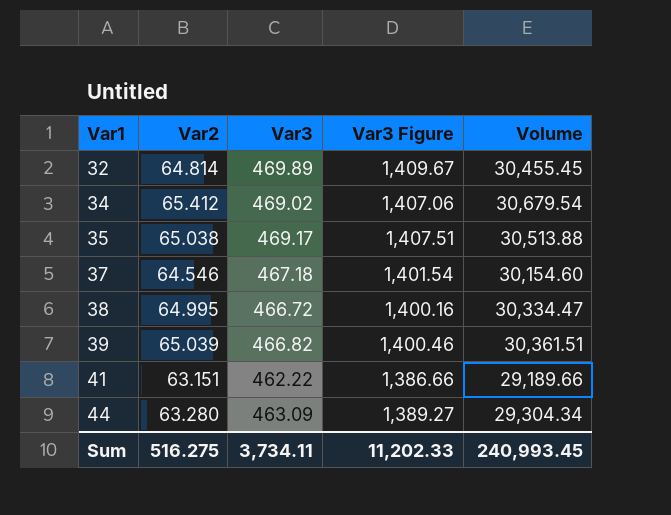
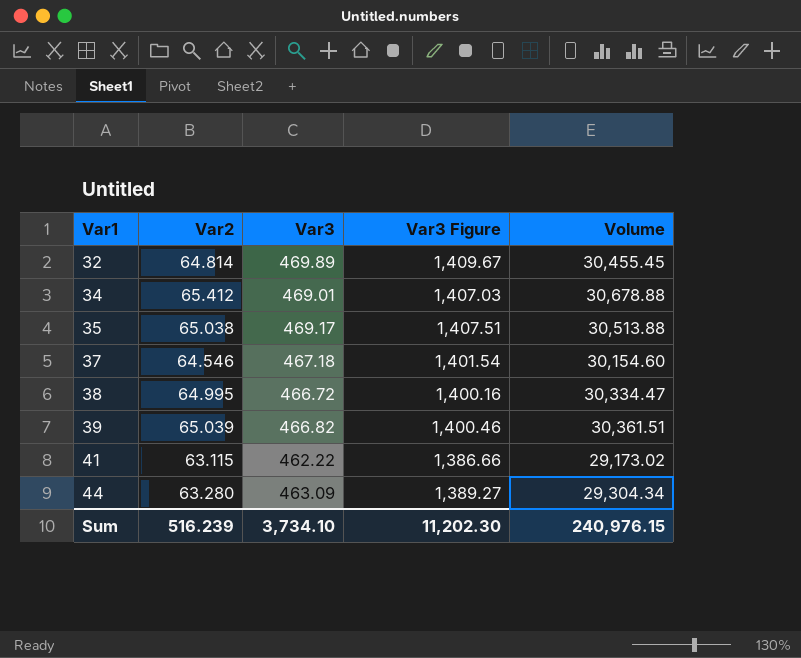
34 | Var3: 469.02 -> 469.01
34 | Var3 Figure: 1,407.06 -> 1,407.03
34 | Volume: 30,679.54 -> 30,678.88
41 | Var2: 63.151 -> 63.115
41 | Volume: 29,189.66 -> 29,173.02
Sum | Var2: 516.275 -> 516.239
Sum | Var3: 3,734.11 -> 3,734.10
Sum | Var3 Figure: 11,202.33 -> 11,202.30
Sum | Volume: 240,993.45 -> 240,976.15

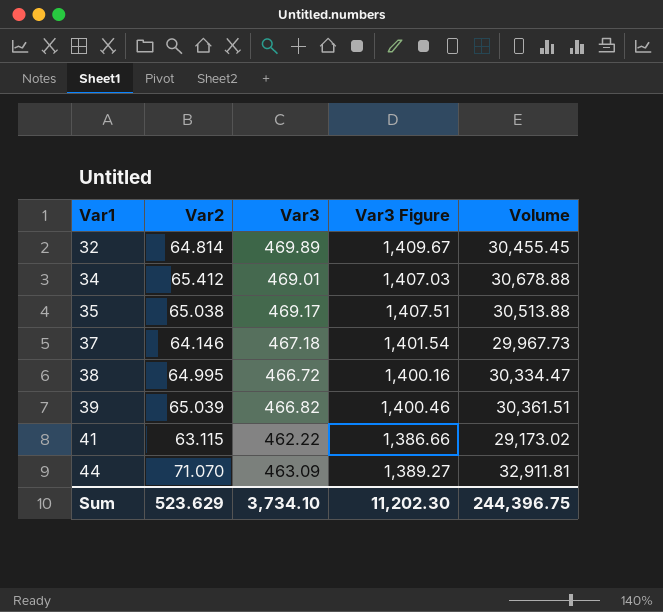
37 | Var2: 64.546 -> 64.146
37 | Volume: 30,154.60 -> 29,967.73
44 | Var2: 63.280 -> 71.070
44 | Volume: 29,304.34 -> 32,911.81
Sum | Var2: 516.239 -> 523.629
Sum | Volume: 240,976.15 -> 244,396.75

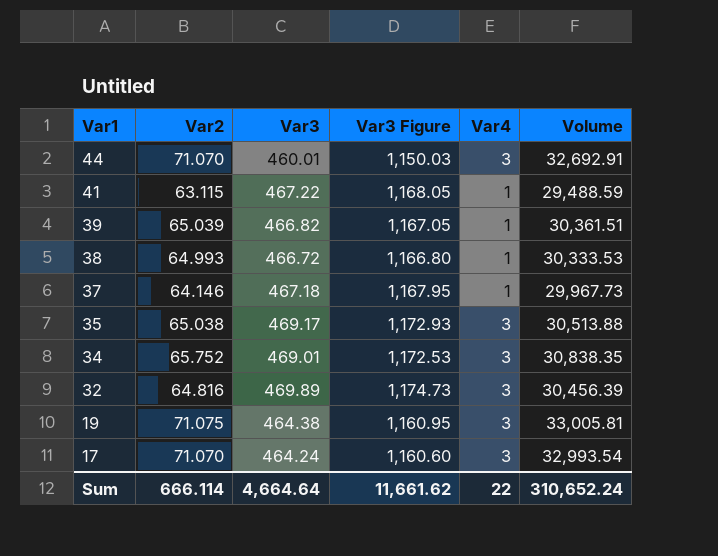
row order: Var1 ascending -> Var1 descending
column Var3 Figure | formula: [Var3] * 3 -> [Var3] * 2.5
column Var4 | position: none -> 5
44 | Var3: 463.09 -> 460.01
44 | Volume: 32,911.81 -> 32,692.91
41 | Var3: 462.22 -> 467.22
41 | Volume: 29,173.02 -> 29,488.59
38 | Var2: 64.995 -> 64.993
38 | Volume: 30,334.47 -> 30,333.53
34 | Var2: 65.412 -> 65.752
34 | Volume: 30,678.88 -> 30,838.35
32 | Var2: 64.814 -> 64.816
32 | Volume: 30,455.45 -> 30,456.39
row 19: none -> 71.075 | 464.38 | 1,160.95 | 3 | 33,005.81
row 17: none -> 71.070 | 464.24 | 1,160.60 | 3 | 32,993.54
Sum | Var2: 523.629 -> 666.114
Sum | Var3: 3,734.10 -> 4,664.64
Sum | Var3 Figure: 11,202.30 -> 11,661.62
Sum | Volume: 244,396.75 -> 310,652.24

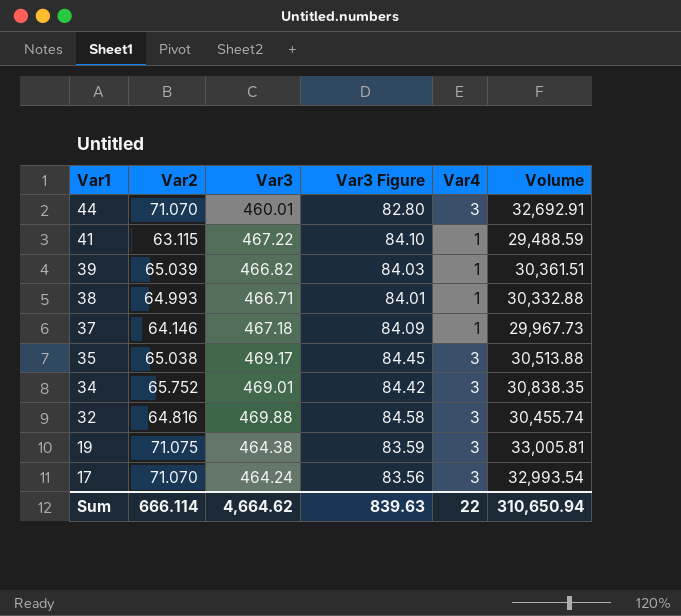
column Var3 Figure | formula: [Var3] * 2.5 -> [Var3] * 0.18
38 | Var3: 466.72 -> 466.71
38 | Volume: 30,333.53 -> 30,332.88
32 | Var3: 469.89 -> 469.88
32 | Volume: 30,456.39 -> 30,455.74
Sum | Var3: 4,664.64 -> 4,664.62
Sum | Var3 Figure: 11,661.62 -> 839.63
Sum | Volume: 310,652.24 -> 310,650.94

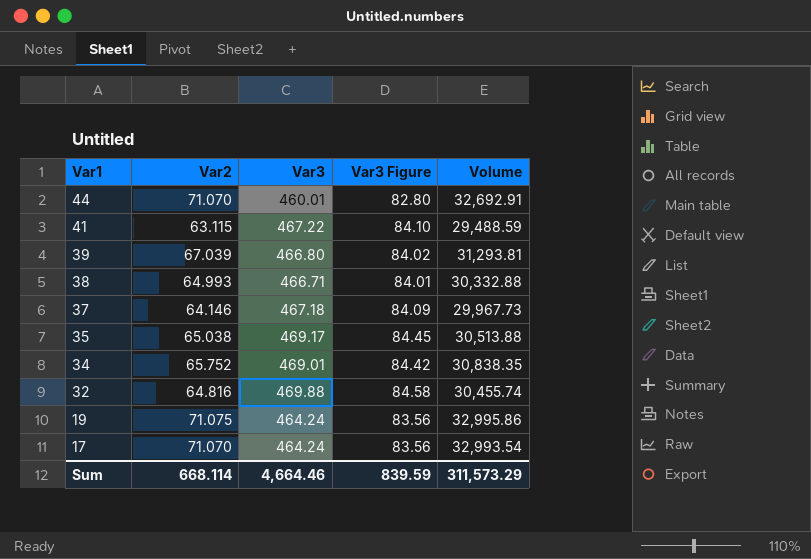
column Var4 | position: 5 -> none
39 | Var2: 65.039 -> 67.039
39 | Var3: 466.82 -> 466.80
39 | Var3 Figure: 84.03 -> 84.02
39 | Volume: 30,361.51 -> 31,293.81
19 | Var3: 464.38 -> 464.24
19 | Var3 Figure: 83.59 -> 83.56
19 | Volume: 33,005.81 -> 32,995.86
Sum | Var2: 666.114 -> 668.114
Sum | Var3: 4,664.62 -> 4,664.46
Sum | Var3 Figure: 839.63 -> 839.59
Sum | Volume: 310,650.94 -> 311,573.29

